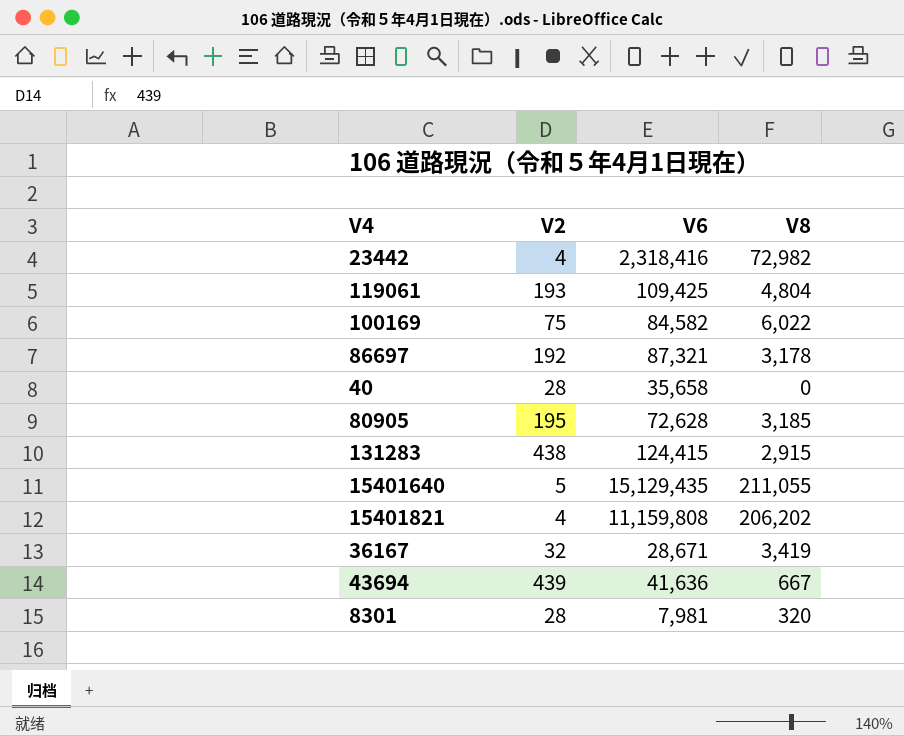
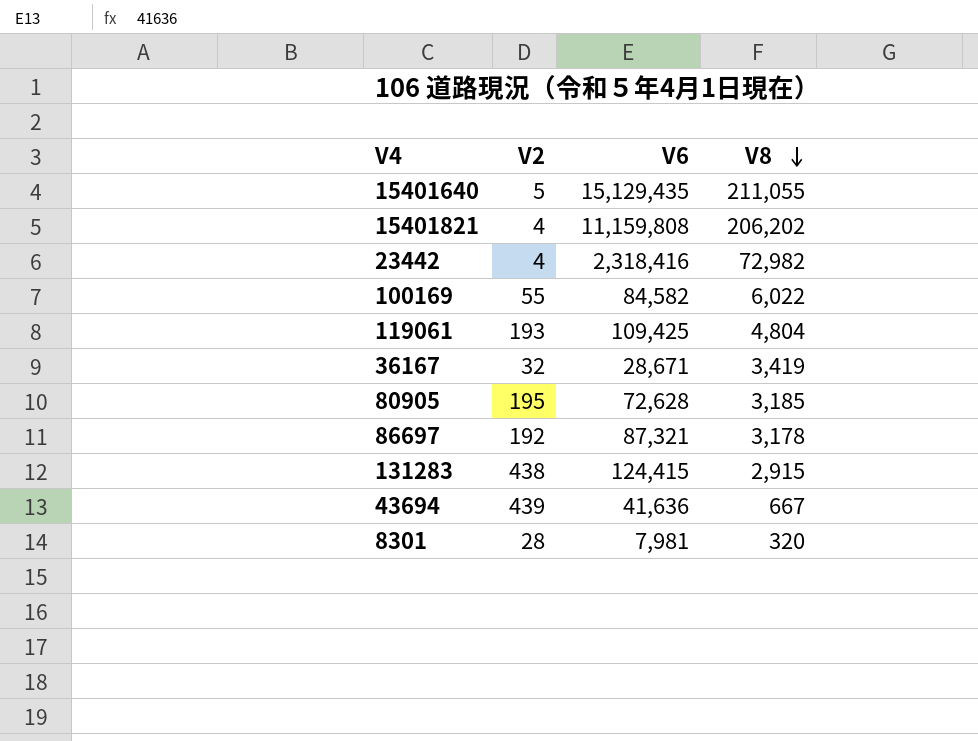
row order: none -> V8 descending
row 40: 28 | 35,658 | 0 -> none
100169 | V2: 75 -> 55

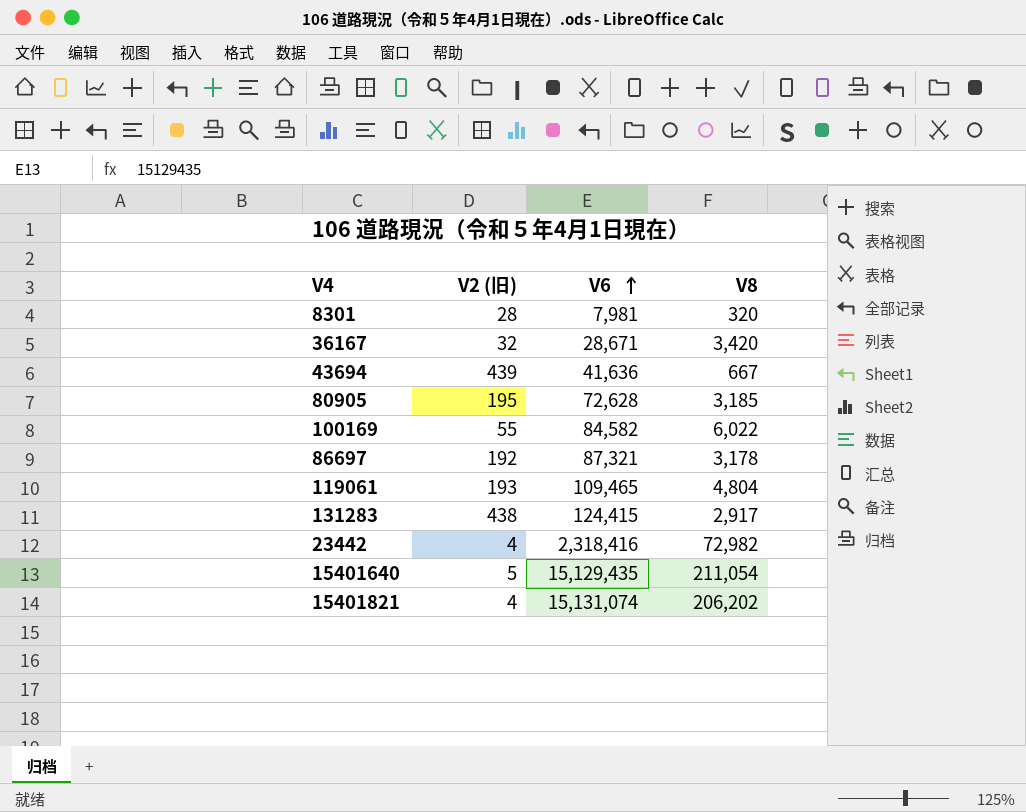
row order: V8 descending -> V6 ascending
column name: V2 -> V2 (旧)
36167 | V8: 3,419 -> 3,420
119061 | V6: 109,425 -> 109,465
131283 | V8: 2,915 -> 2,917
15401640 | V8: 211,055 -> 211,054
15401821 | V6: 11,159,808 -> 15,131,074

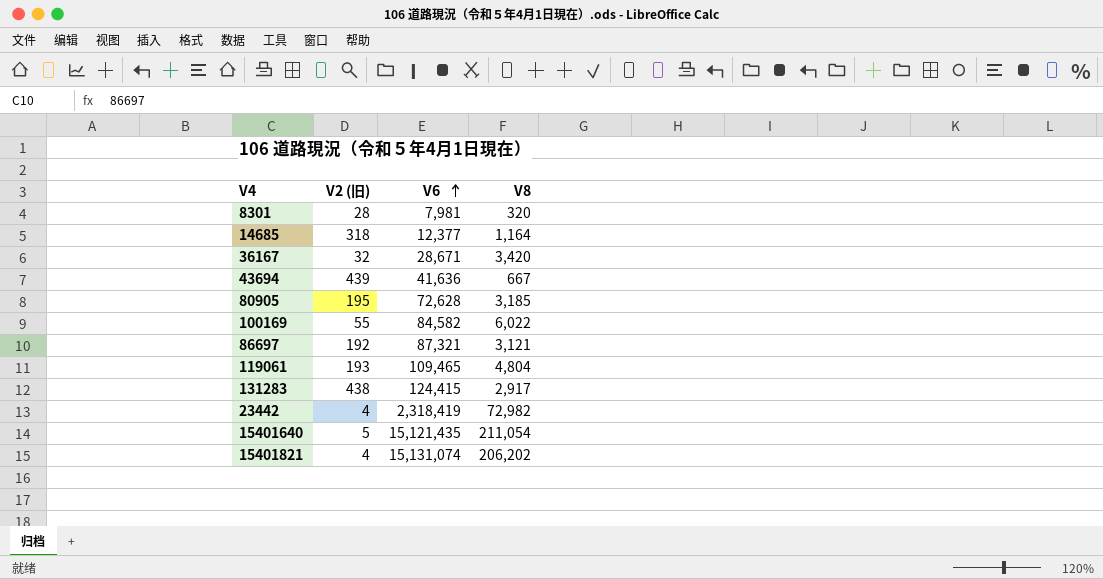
row 14685: none -> 318 | 12,377 | 1,164
86697 | V8: 3,178 -> 3,121
23442 | V6: 2,318,416 -> 2,318,419
15401640 | V6: 15,129,435 -> 15,121,435

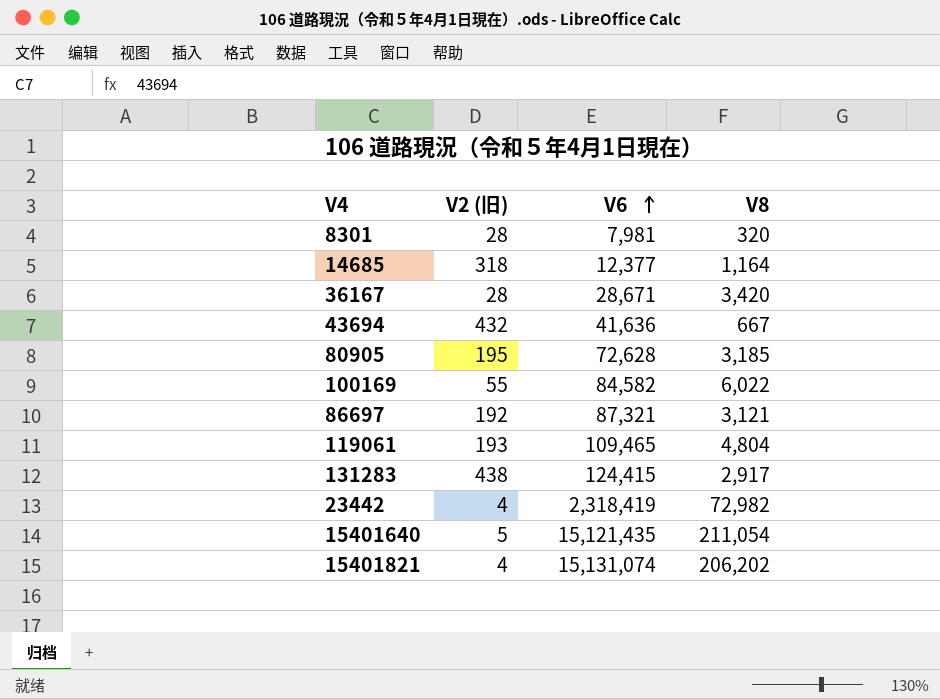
36167 | V2 (旧): 32 -> 28
43694 | V2 (旧): 439 -> 432

